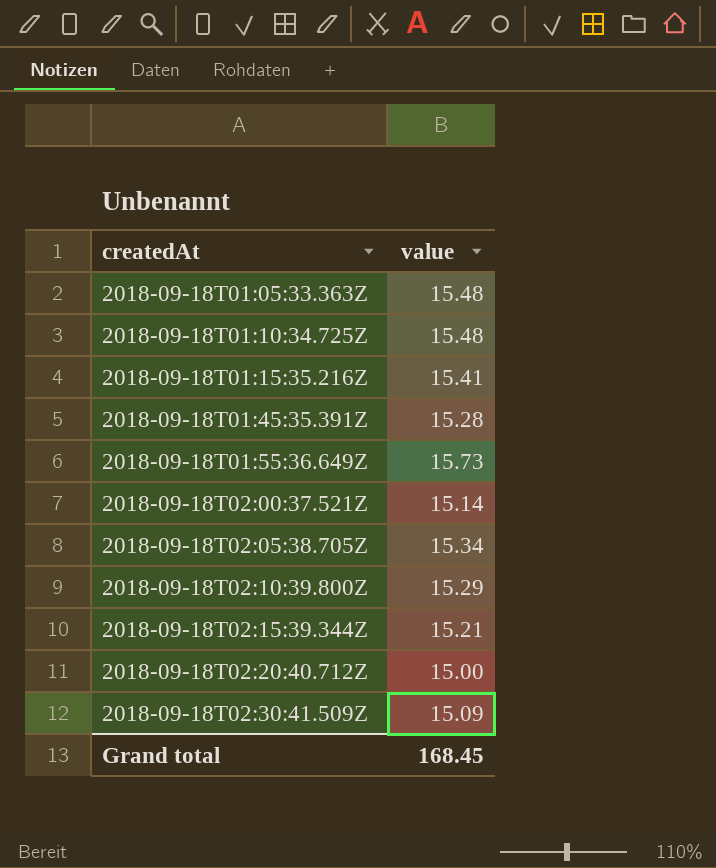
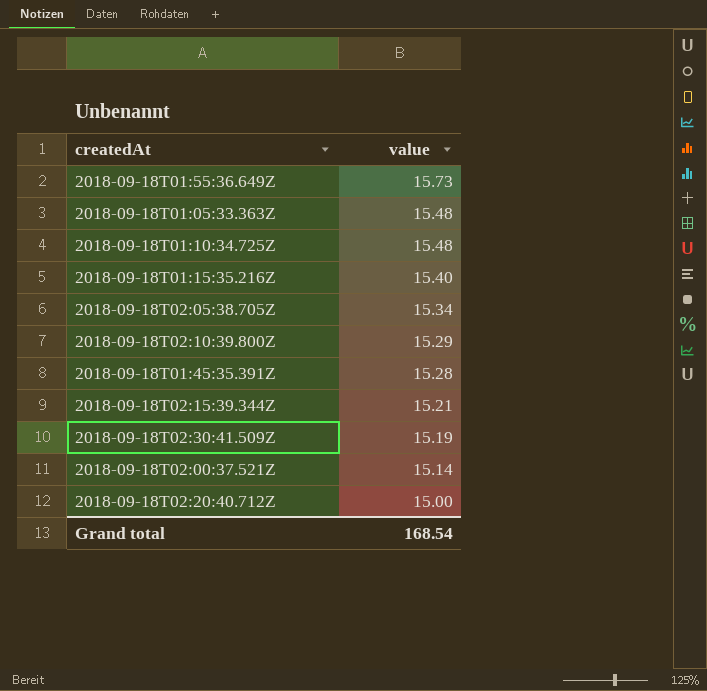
row order: createdAt ascending -> value descending
2018-09-18T01:15:35.216Z | value: 15.41 -> 15.40
2018-09-18T02:30:41.509Z | value: 15.09 -> 15.19
Grand total | value: 168.45 -> 168.54

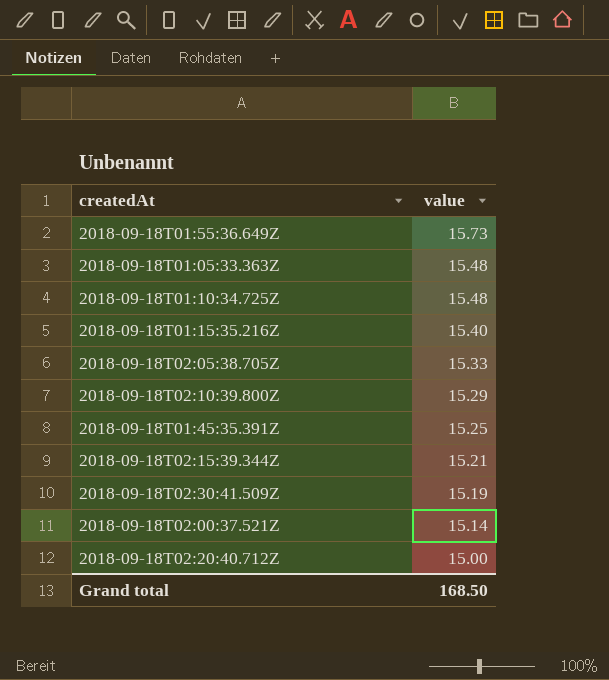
2018-09-18T02:05:38.705Z | value: 15.34 -> 15.33
2018-09-18T01:45:35.391Z | value: 15.28 -> 15.25
Grand total | value: 168.54 -> 168.50

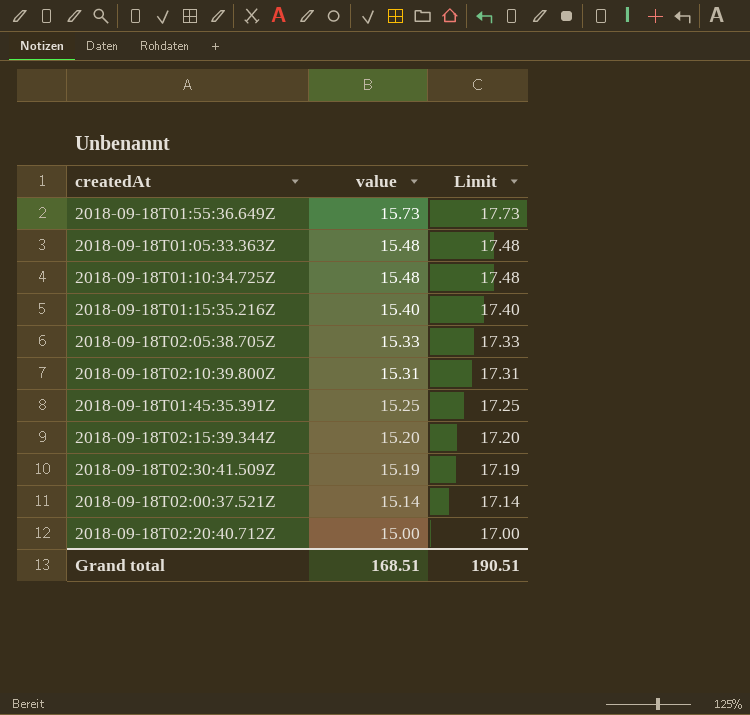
column Limit | formula: none -> [value] + 2
2018-09-18T02:10:39.800Z | value: 15.29 -> 15.31
2018-09-18T02:15:39.344Z | value: 15.21 -> 15.20
Grand total | value: 168.50 -> 168.51

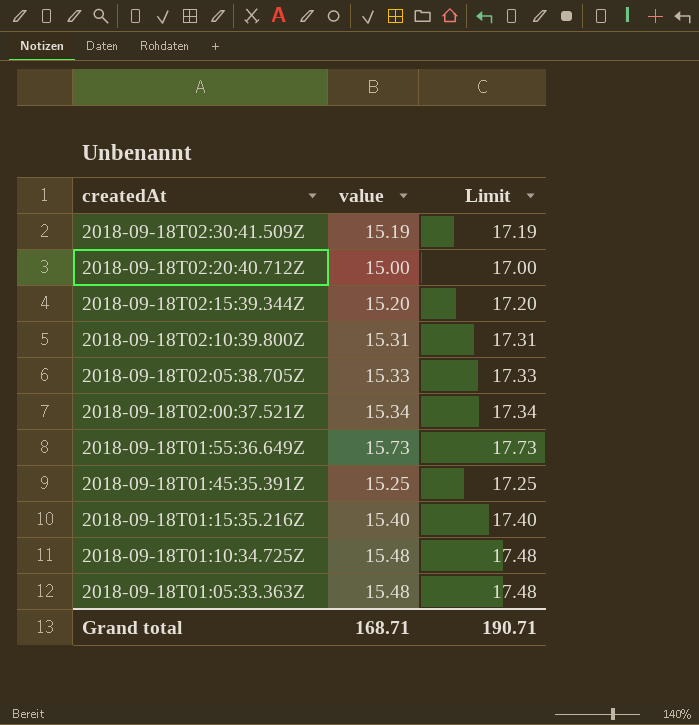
row order: value descending -> createdAt descending
2018-09-18T02:00:37.521Z | value: 15.14 -> 15.34
2018-09-18T02:00:37.521Z | Limit: 17.14 -> 17.34
Grand total | value: 168.51 -> 168.71
Grand total | Limit: 190.51 -> 190.71

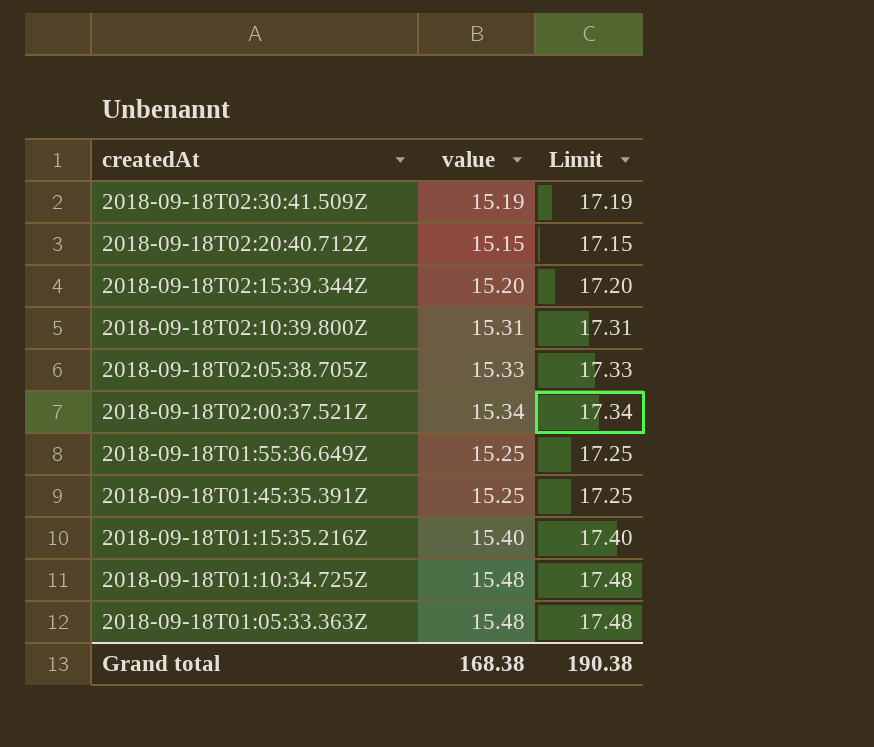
2018-09-18T02:20:40.712Z | value: 15.00 -> 15.15
2018-09-18T02:20:40.712Z | Limit: 17.00 -> 17.15
2018-09-18T01:55:36.649Z | value: 15.73 -> 15.25
2018-09-18T01:55:36.649Z | Limit: 17.73 -> 17.25
Grand total | value: 168.71 -> 168.38
Grand total | Limit: 190.71 -> 190.38

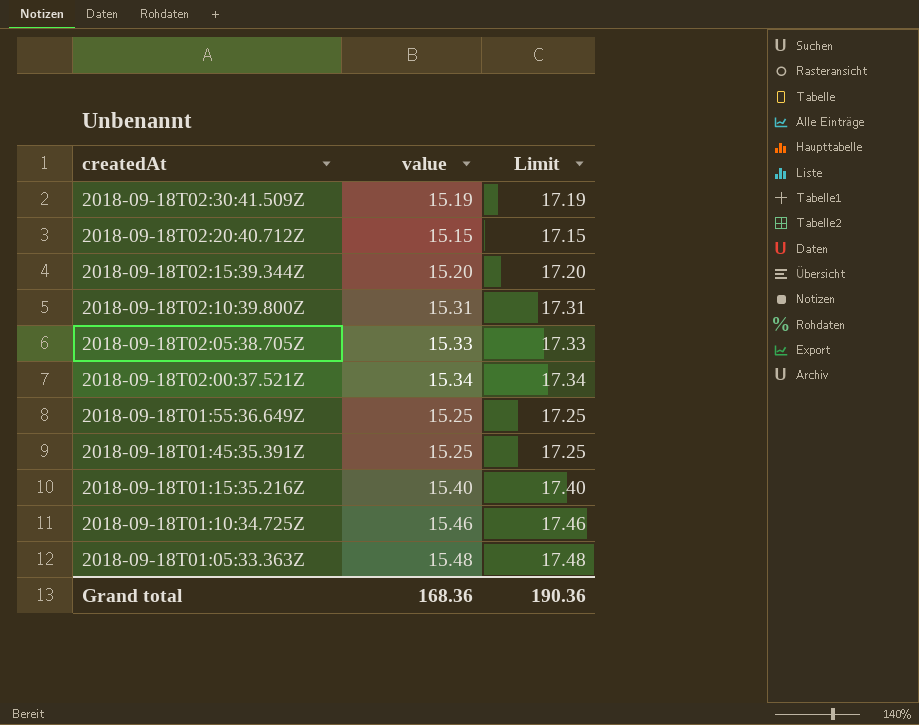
2018-09-18T01:10:34.725Z | value: 15.48 -> 15.46
2018-09-18T01:10:34.725Z | Limit: 17.48 -> 17.46
Grand total | value: 168.38 -> 168.36
Grand total | Limit: 190.38 -> 190.36

